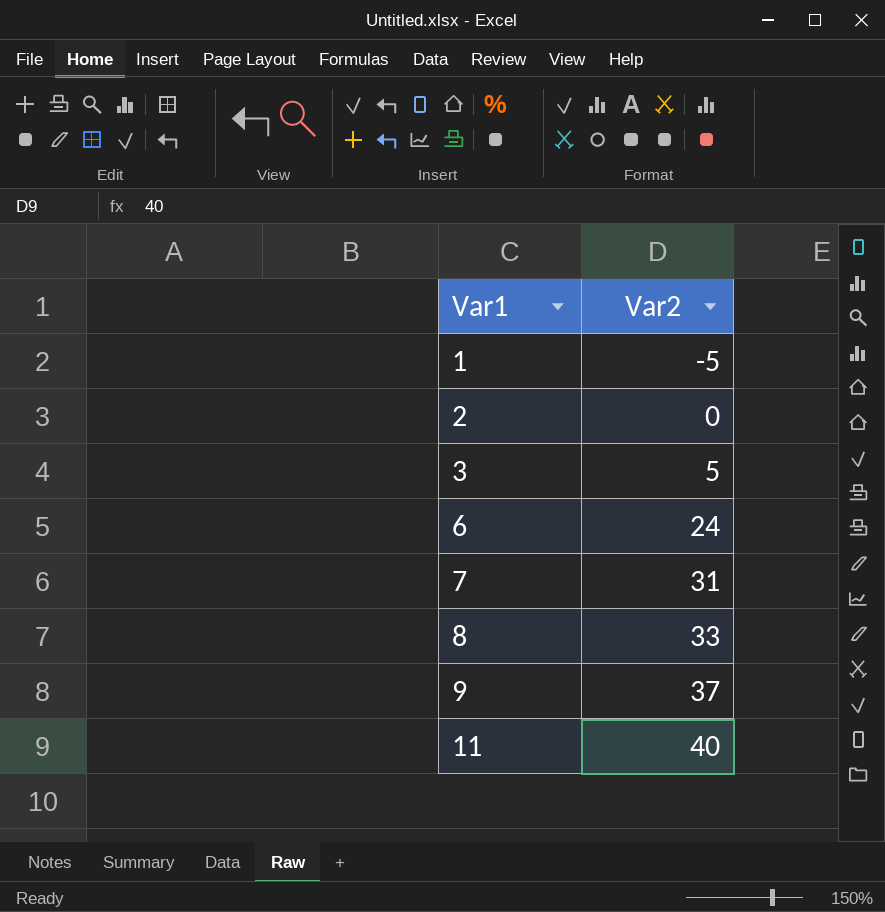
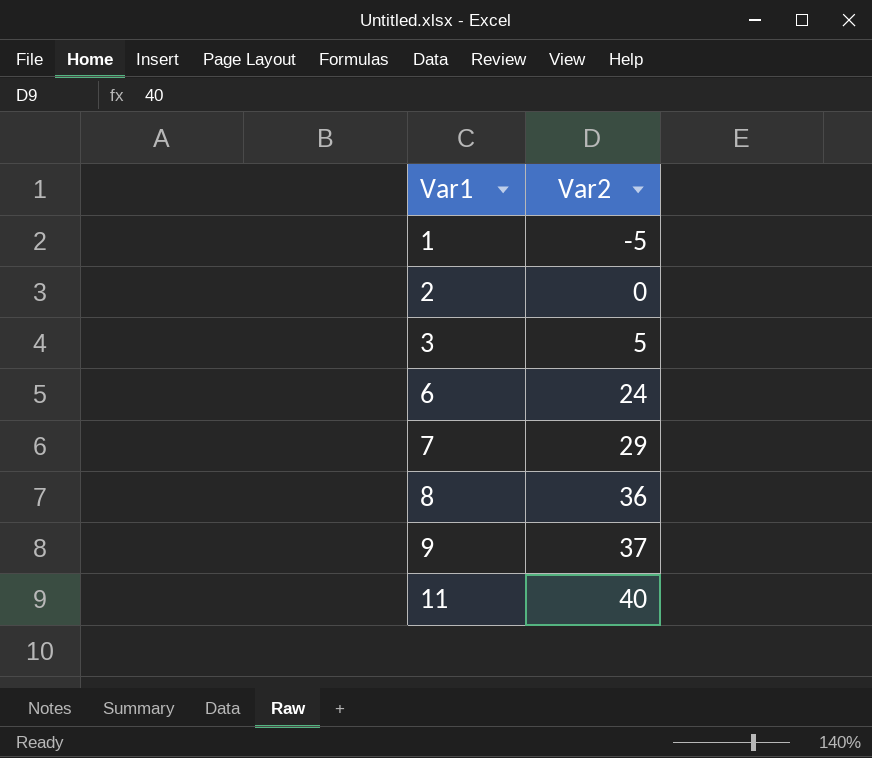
7 | Var2: 31 -> 29
8 | Var2: 33 -> 36

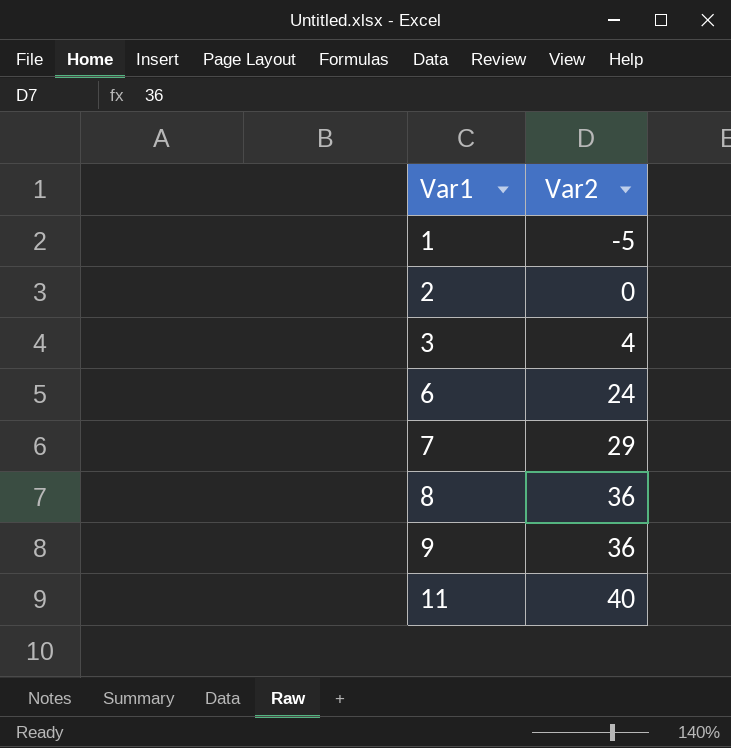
3 | Var2: 5 -> 4
9 | Var2: 37 -> 36

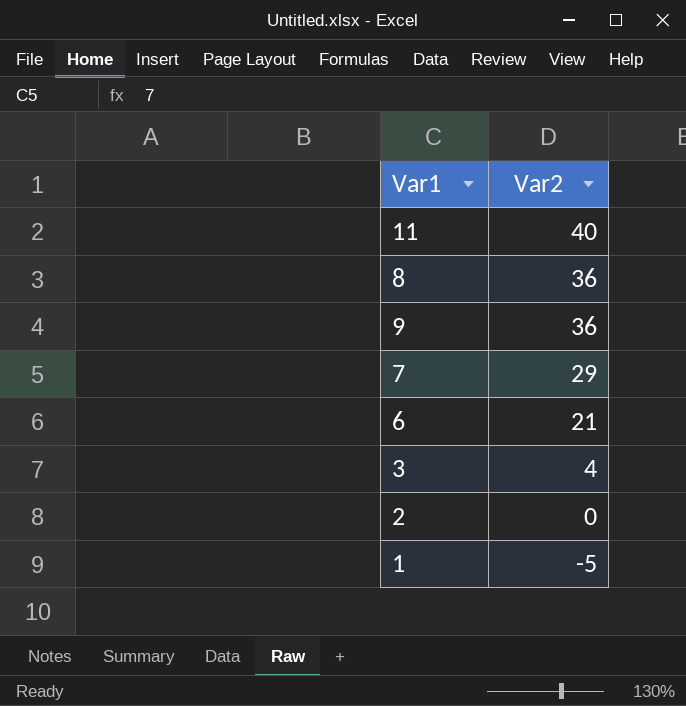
row order: Var1 ascending -> Var2 descending
6 | Var2: 24 -> 21

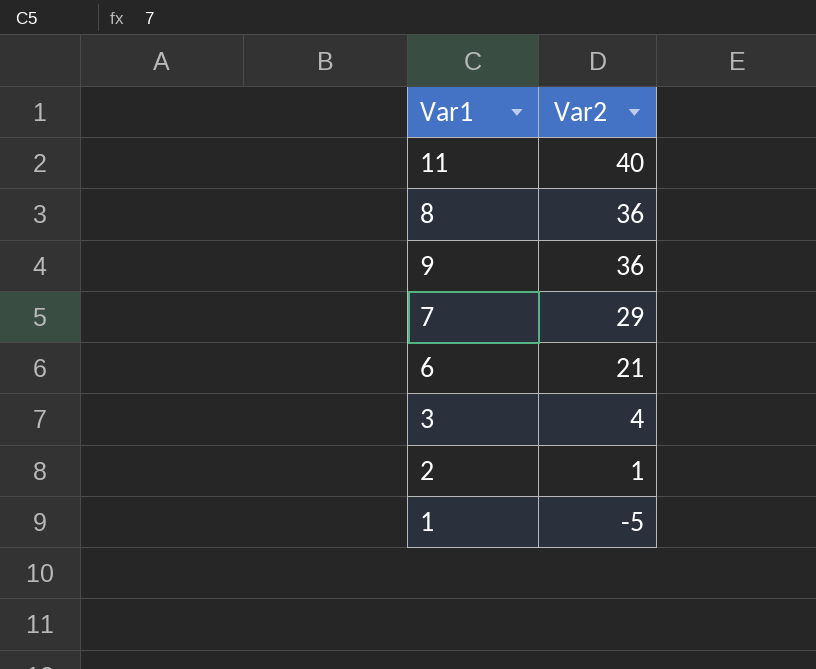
2 | Var2: 0 -> 1

